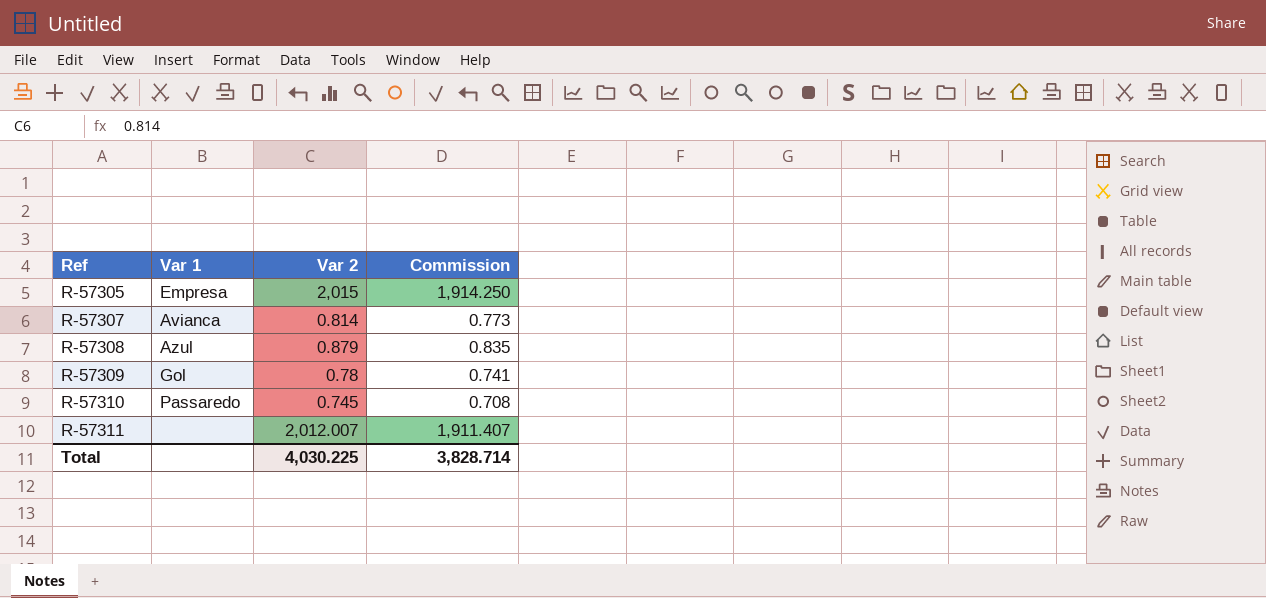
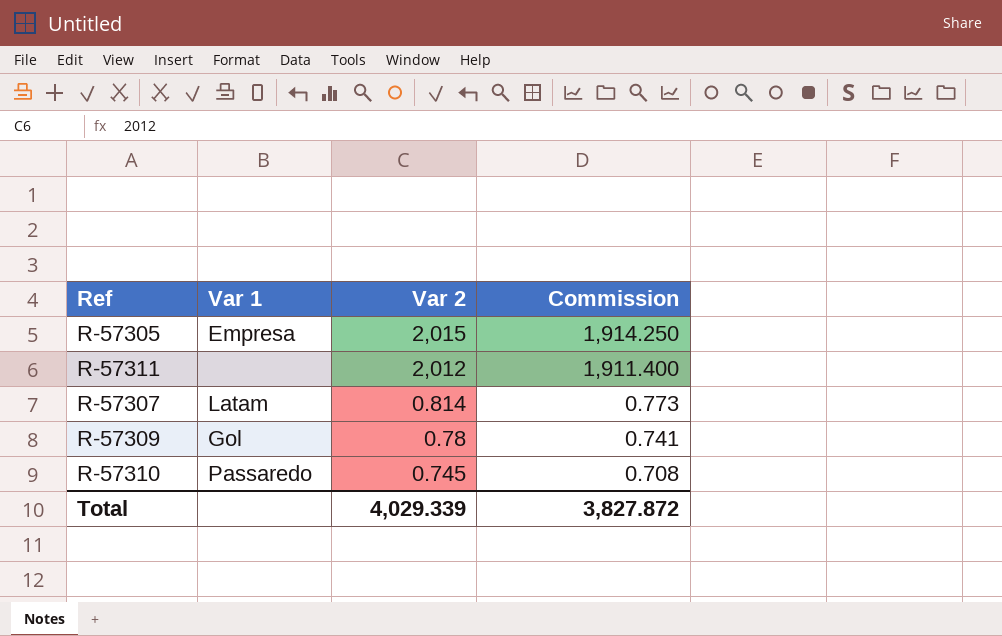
row order: Ref ascending -> Var 2 descending
row R-57308: Azul | 0.879 | 0.835 -> none
R-57311 | Var 2: 2,012.007 -> 2,012
R-57311 | Commission: 1,911.407 -> 1,911.400
R-57307 | Var 1: Avianca -> Latam
Total | Var 2: 4,030.225 -> 4,029.339
Total | Commission: 3,828.714 -> 3,827.872

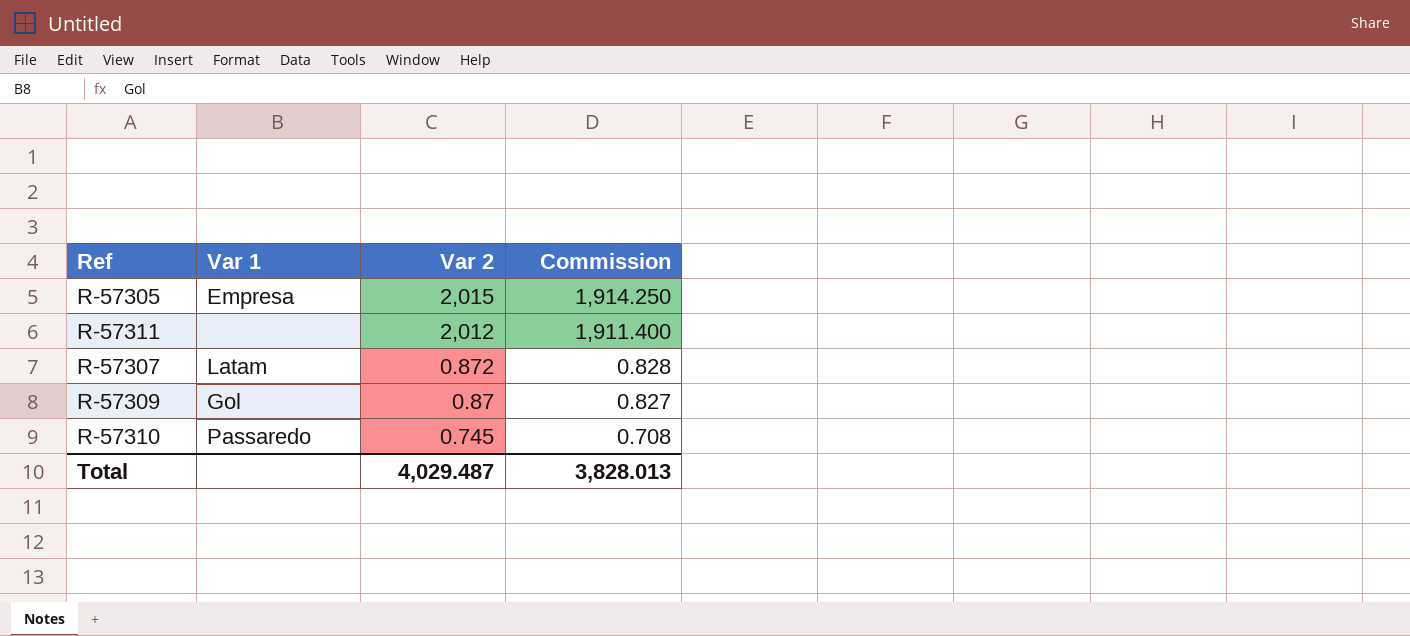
R-57307 | Var 2: 0.814 -> 0.872
R-57307 | Commission: 0.773 -> 0.828
R-57309 | Var 2: 0.78 -> 0.87
R-57309 | Commission: 0.741 -> 0.827
Total | Var 2: 4,029.339 -> 4,029.487
Total | Commission: 3,827.872 -> 3,828.013

